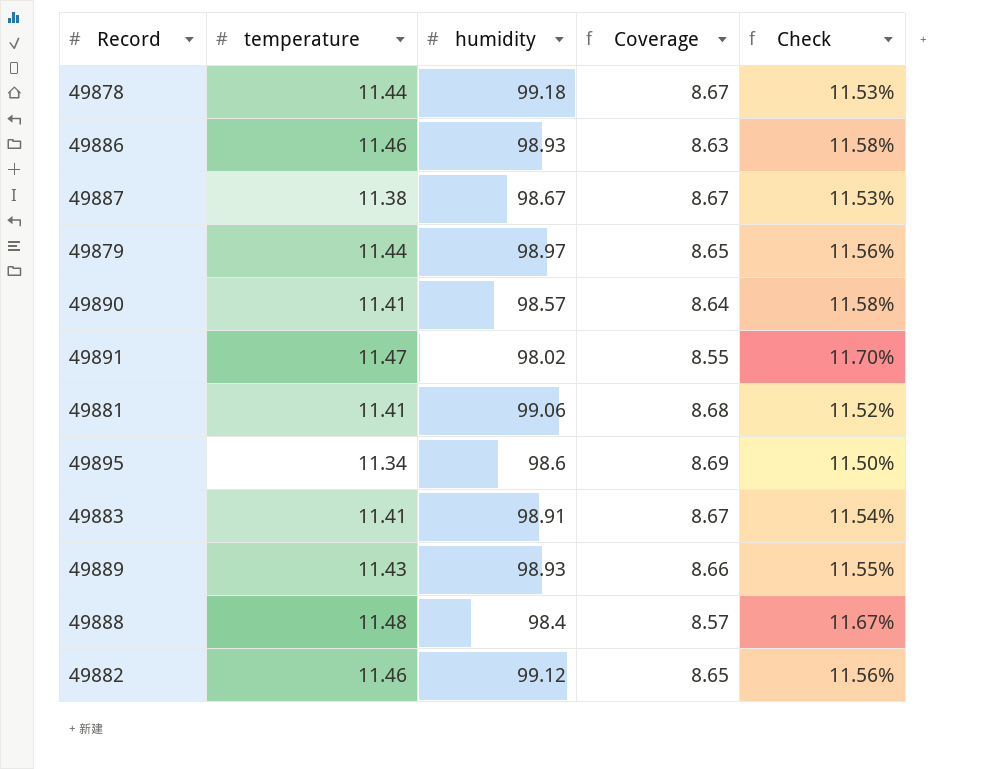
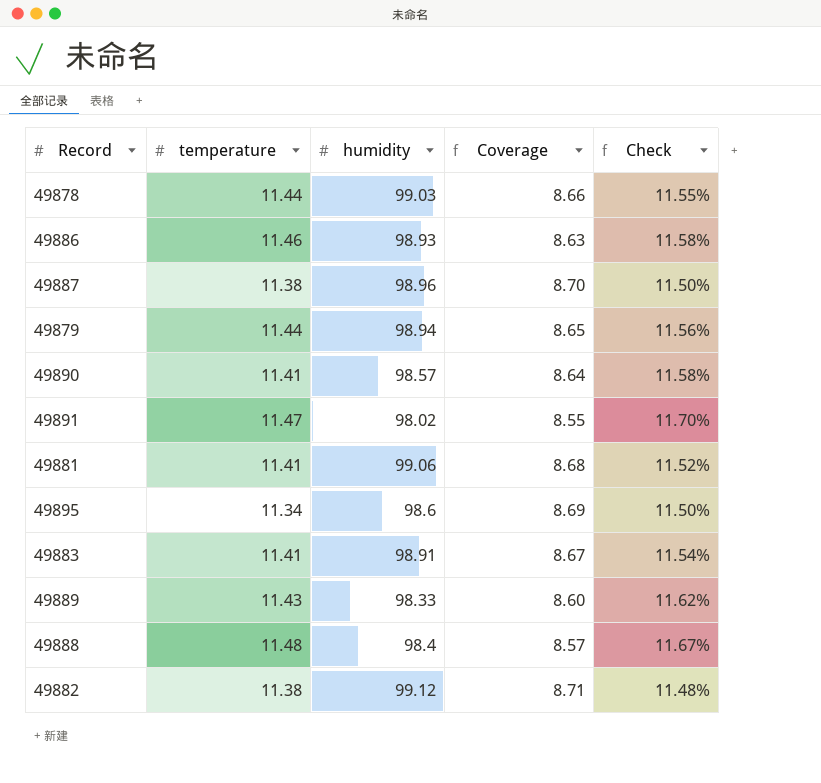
49878 | humidity: 99.18 -> 99.03
49878 | Coverage: 8.67 -> 8.66
49878 | Check: 11.53% -> 11.55%
49887 | humidity: 98.67 -> 98.96
49887 | Coverage: 8.67 -> 8.70
49887 | Check: 11.53% -> 11.50%
49879 | humidity: 98.97 -> 98.94
49889 | humidity: 98.93 -> 98.33
49889 | Coverage: 8.66 -> 8.60
49889 | Check: 11.55% -> 11.62%
49882 | temperature: 11.46 -> 11.38
49882 | Coverage: 8.65 -> 8.71
49882 | Check: 11.56% -> 11.48%

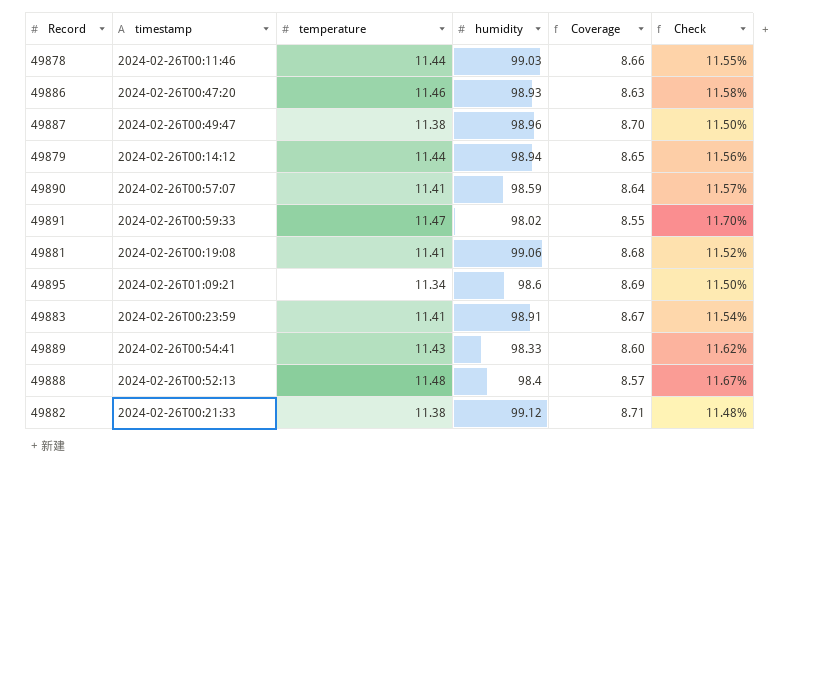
column timestamp | position: none -> 2
49890 | humidity: 98.57 -> 98.59
49890 | Check: 11.58% -> 11.57%

